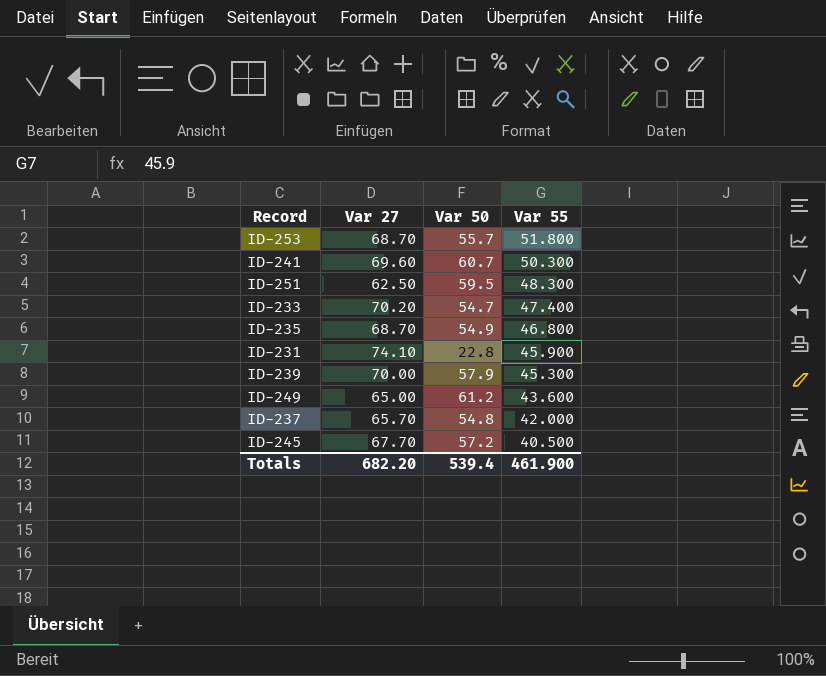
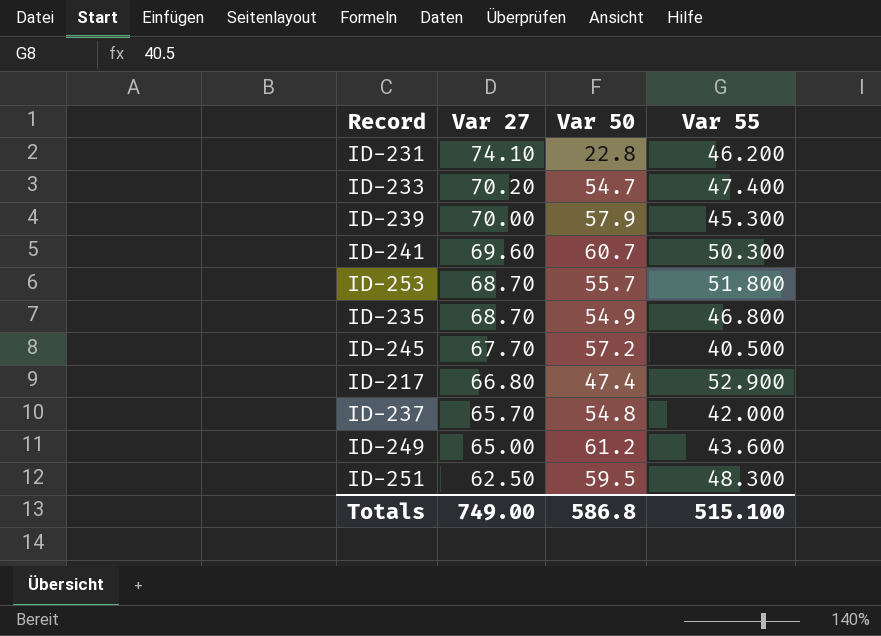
row order: Var 55 descending -> Var 27 descending
ID-231 | Var 55: 45.900 -> 46.200
row ID-217: none -> 66.80 | 47.4 | 52.900
Totals | Var 27: 682.20 -> 749.00
Totals | Var 50: 539.4 -> 586.8
Totals | Var 55: 461.900 -> 515.100

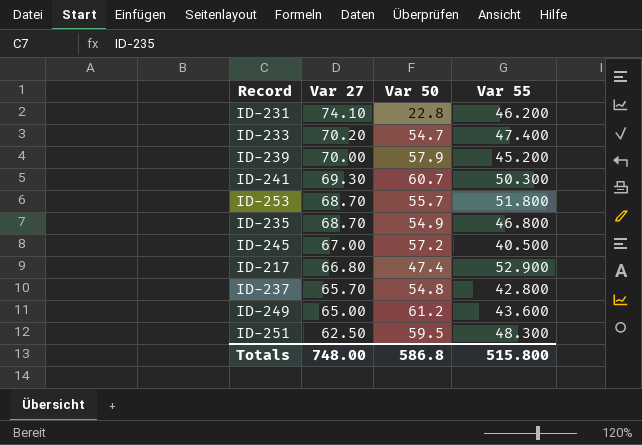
ID-239 | Var 55: 45.300 -> 45.200
ID-241 | Var 27: 69.60 -> 69.30
ID-245 | Var 27: 67.70 -> 67.00
ID-237 | Var 55: 42.000 -> 42.800
Totals | Var 27: 749.00 -> 748.00
Totals | Var 55: 515.100 -> 515.800

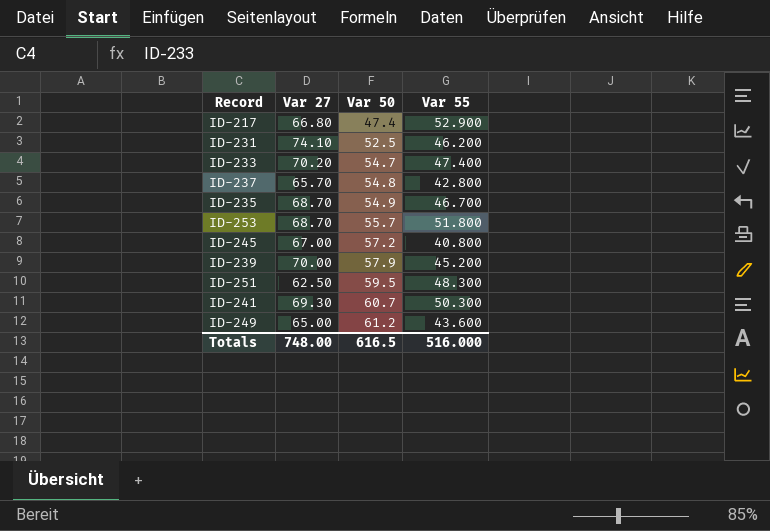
row order: Var 27 descending -> Var 50 ascending
ID-231 | Var 50: 22.8 -> 52.5
ID-235 | Var 55: 46.800 -> 46.700
ID-245 | Var 55: 40.500 -> 40.800
Totals | Var 50: 586.8 -> 616.5
Totals | Var 55: 515.800 -> 516.000

